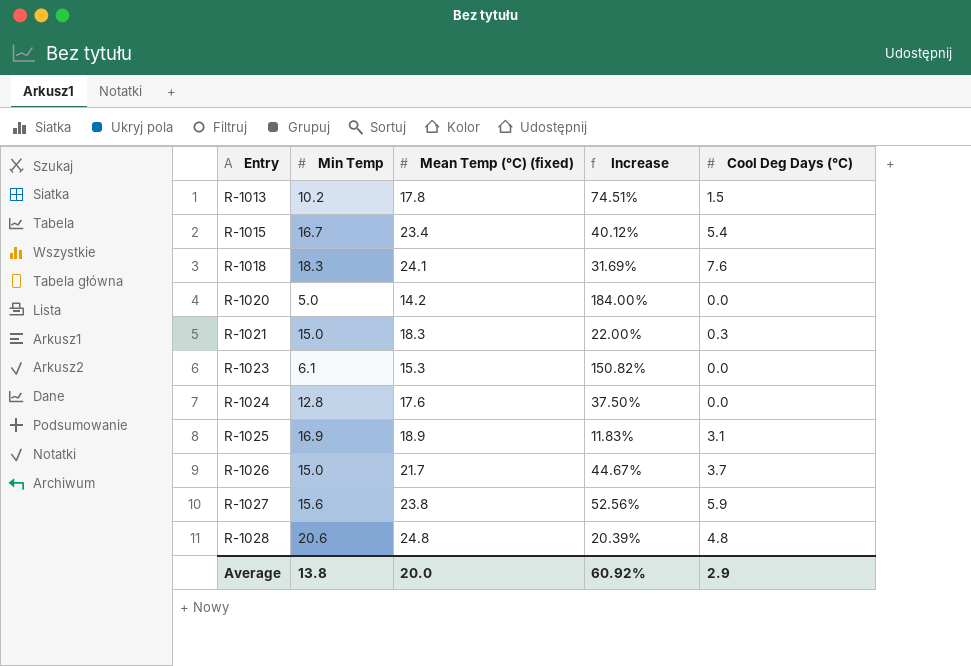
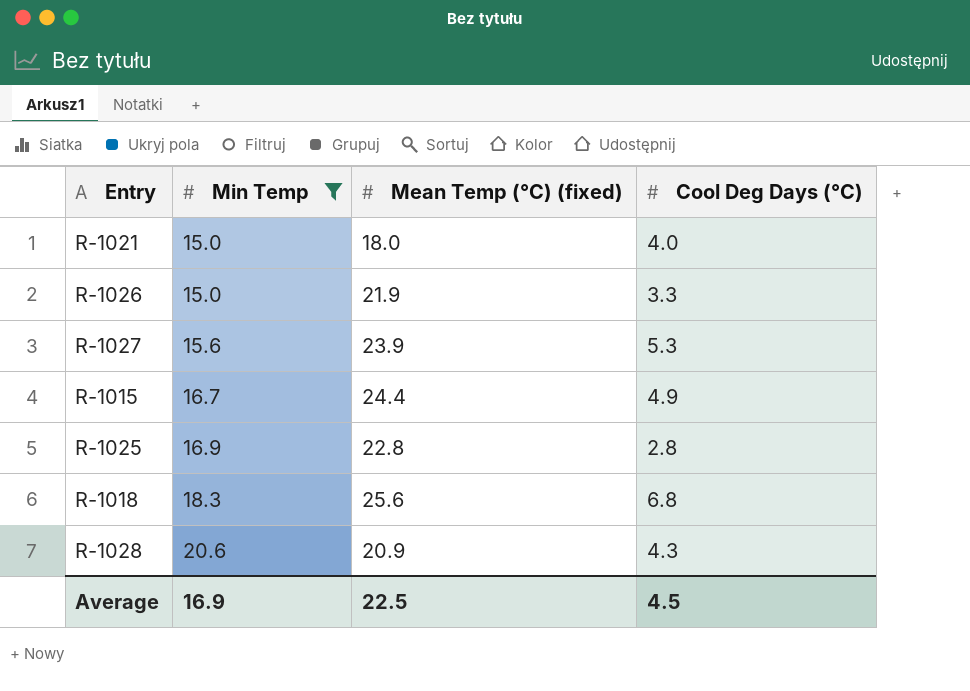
filter: none -> Min Temp >= 15.0
row order: Entry ascending -> Min Temp ascending
column Increase | formula: ([Mean Temp (°C) (fixed)] - [Min Temp]) / [Min Temp] -> none
R-1021 | Mean Temp (°C) (fixed): 18.3 -> 18.0
R-1021 | Cool Deg Days (°C): 0.3 -> 4.0
R-1026 | Mean Temp (°C) (fixed): 21.7 -> 21.9
R-1026 | Cool Deg Days (°C): 3.7 -> 3.3
R-1027 | Mean Temp (°C) (fixed): 23.8 -> 23.9
R-1027 | Cool Deg Days (°C): 5.9 -> 5.3
R-1015 | Mean Temp (°C) (fixed): 23.4 -> 24.4
R-1015 | Cool Deg Days (°C): 5.4 -> 4.9
R-1025 | Mean Temp (°C) (fixed): 18.9 -> 22.8
R-1025 | Cool Deg Days (°C): 3.1 -> 2.8
R-1018 | Mean Temp (°C) (fixed): 24.1 -> 25.6
R-1018 | Cool Deg Days (°C): 7.6 -> 6.8
R-1028 | Mean Temp (°C) (fixed): 24.8 -> 20.9
R-1028 | Cool Deg Days (°C): 4.8 -> 4.3
Average | Min Temp: 13.8 -> 16.9
Average | Mean Temp (°C) (fixed): 20.0 -> 22.5
Average | Cool Deg Days (°C): 2.9 -> 4.5

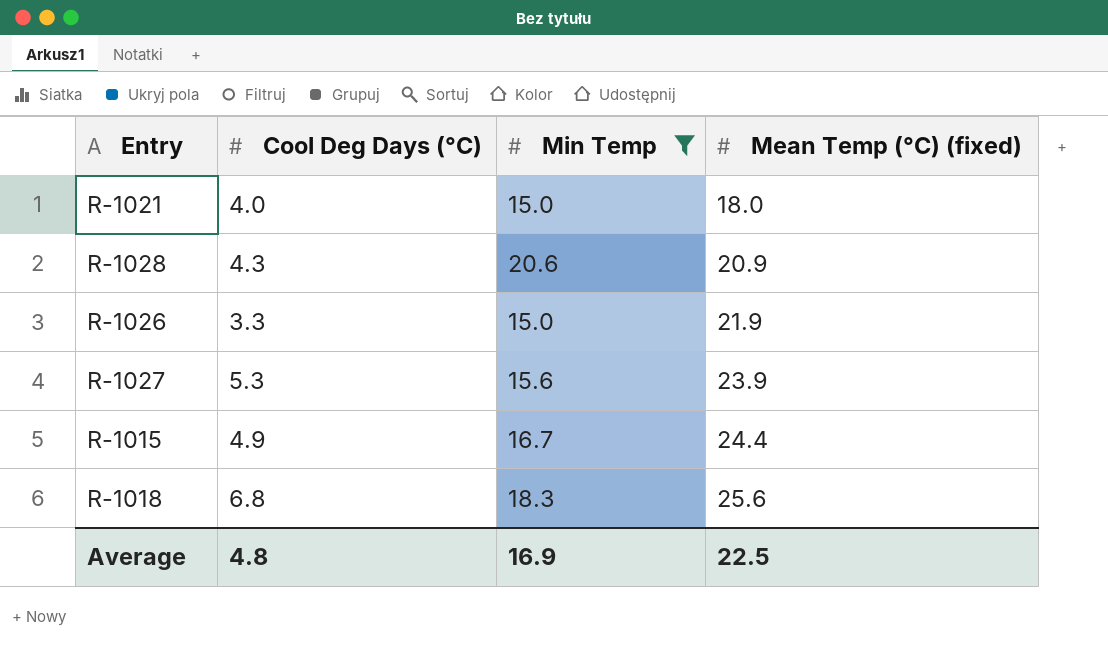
row order: Min Temp ascending -> Mean Temp (°C) (fixed) ascending
column Cool Deg Days (°C) | position: 4 -> 2
row R-1025: 16.9 | 22.8 | 2.8 -> none
Average | Cool Deg Days (°C): 4.5 -> 4.8

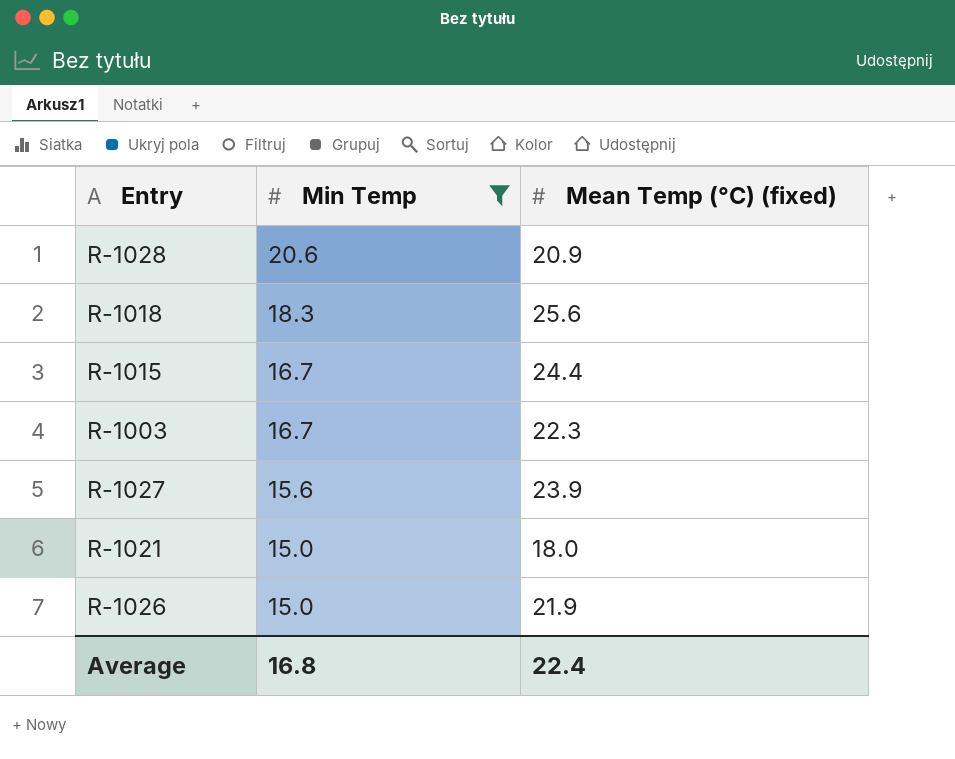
row order: Mean Temp (°C) (fixed) ascending -> Min Temp descending
column Cool Deg Days (°C) | position: 2 -> none
row R-1003: none -> 16.7 | 22.3
Average | Min Temp: 16.9 -> 16.8
Average | Mean Temp (°C) (fixed): 22.5 -> 22.4

